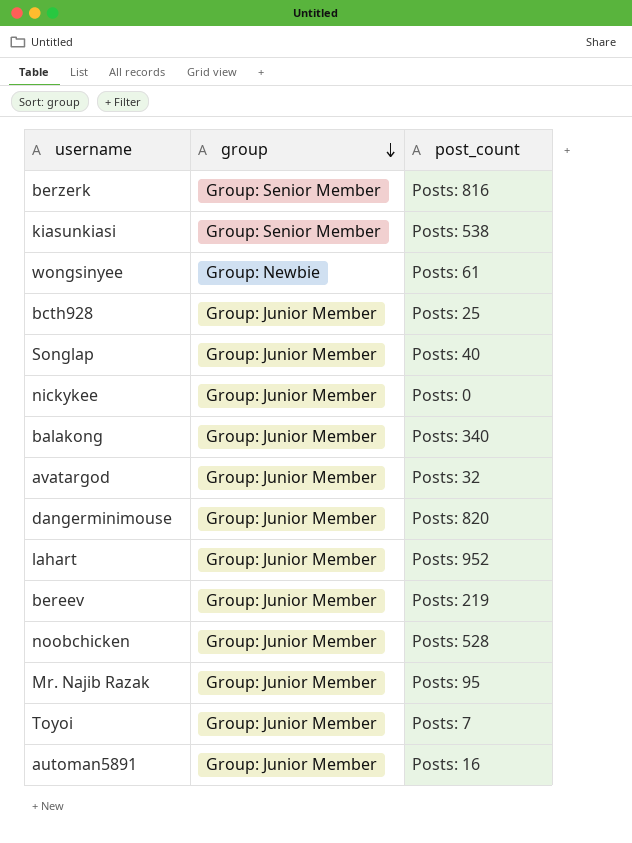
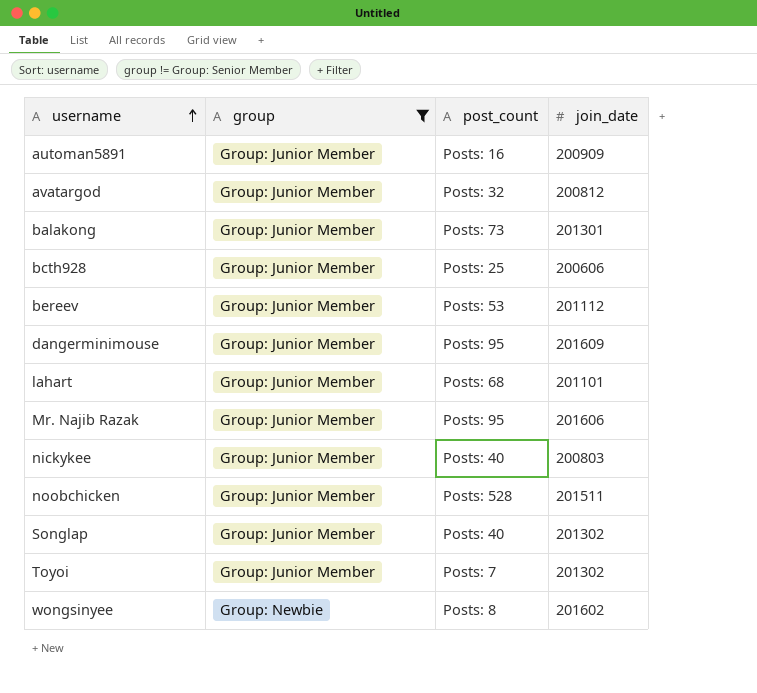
filter: none -> group != Group: Senior Member
row order: group descending -> username ascending
column join_date | position: none -> 4
balakong | post_count: Posts: 340 -> Posts: 73
bereev | post_count: Posts: 219 -> Posts: 53
dangerminimouse | post_count: Posts: 820 -> Posts: 95
lahart | post_count: Posts: 952 -> Posts: 68
nickykee | post_count: Posts: 0 -> Posts: 40
wongsinyee | post_count: Posts: 61 -> Posts: 8

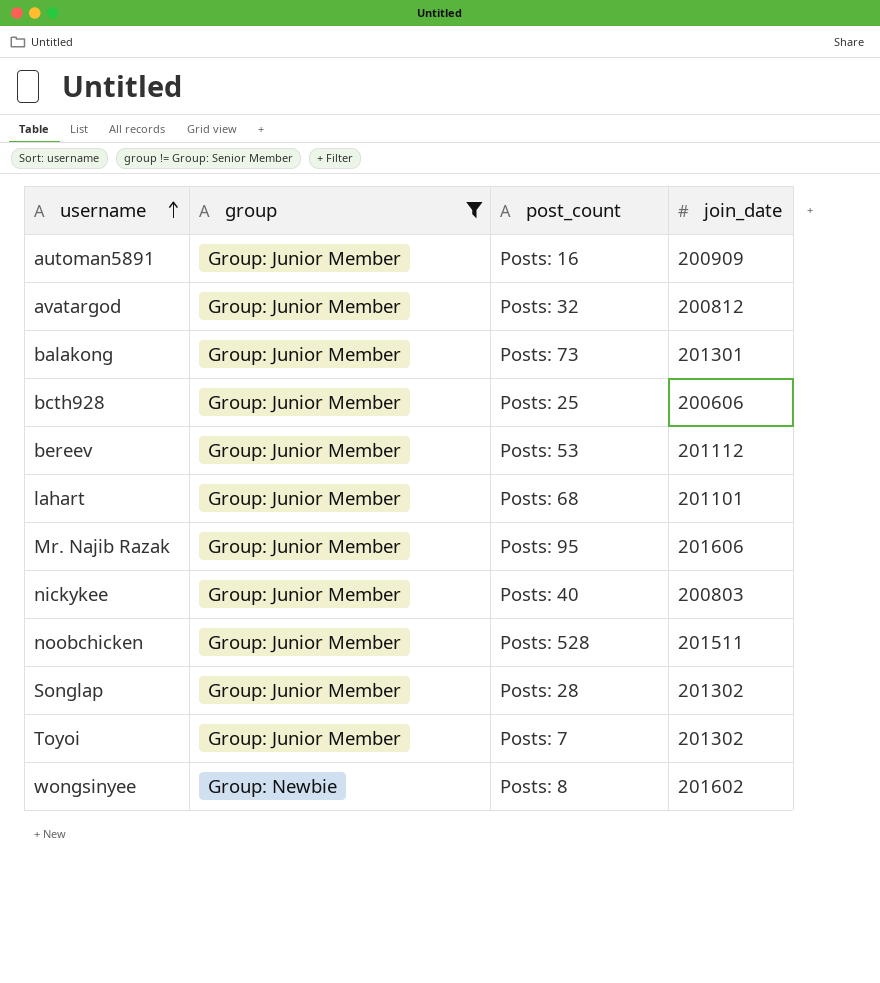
row dangerminimouse: Group: Junior Member | Posts: 95 | 201609 -> none
Songlap | post_count: Posts: 40 -> Posts: 28

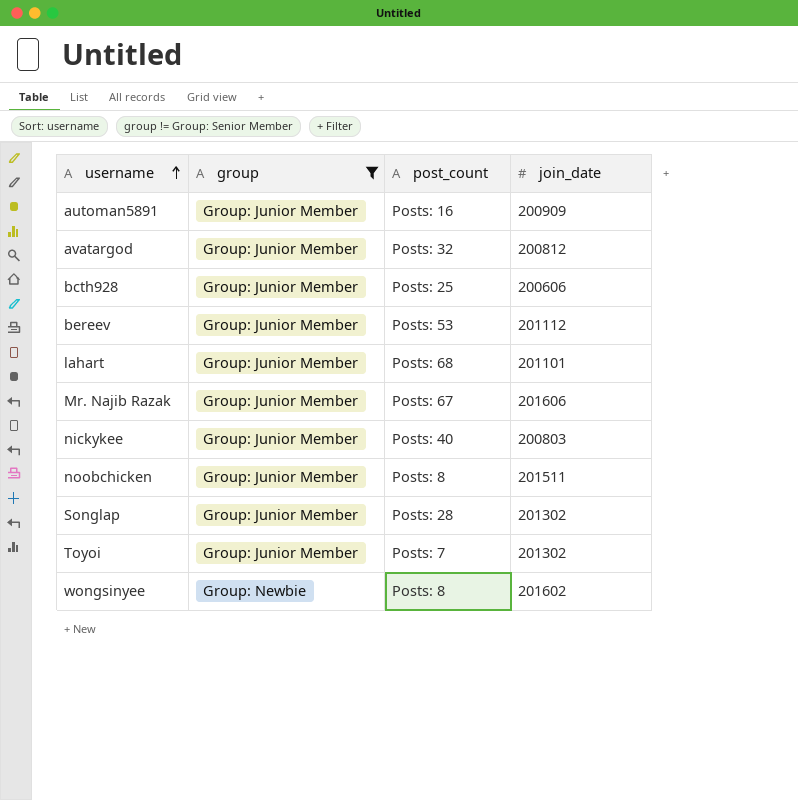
row balakong: Group: Junior Member | Posts: 73 | 201301 -> none
Mr. Najib Razak | post_count: Posts: 95 -> Posts: 67
noobchicken | post_count: Posts: 528 -> Posts: 8

